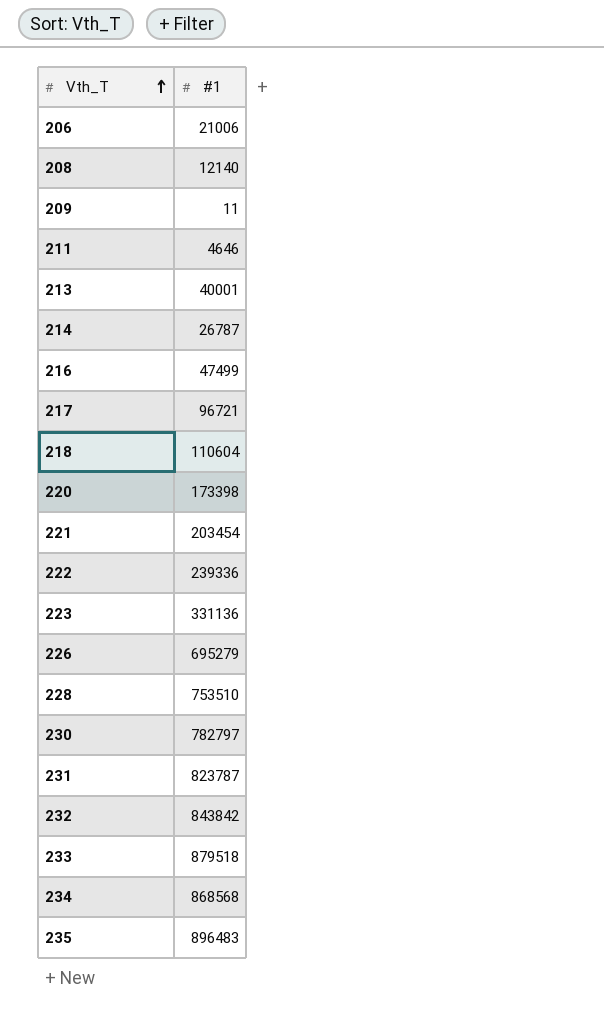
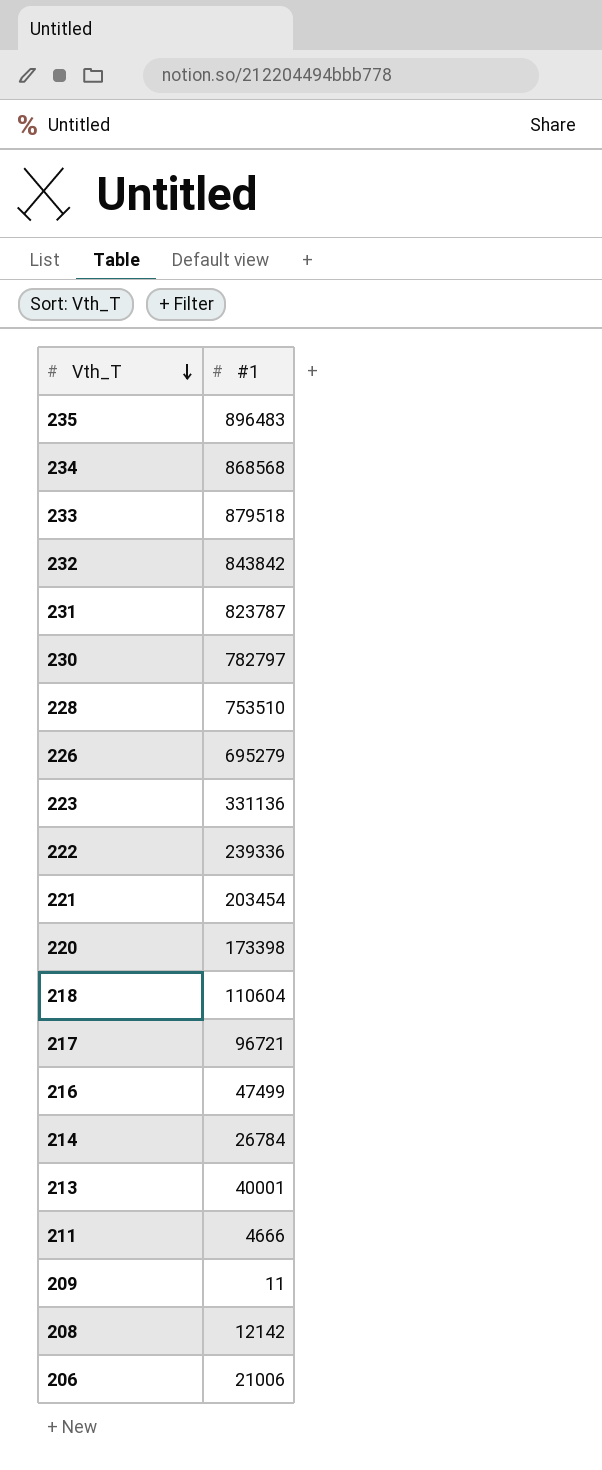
row order: Vth_T ascending -> Vth_T descending
214 | #1: 26787 -> 26784
211 | #1: 4646 -> 4666
208 | #1: 12140 -> 12142

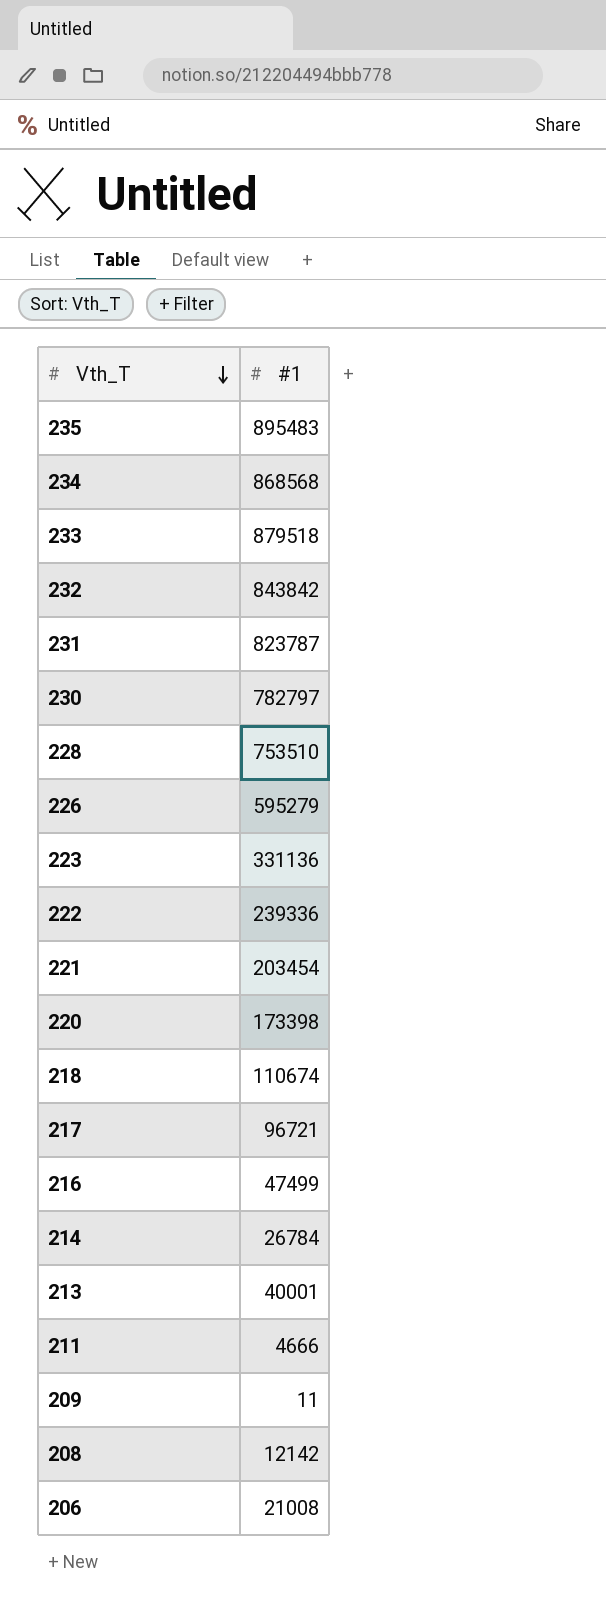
235 | #1: 896483 -> 895483
226 | #1: 695279 -> 595279
218 | #1: 110604 -> 110674
206 | #1: 21006 -> 21008

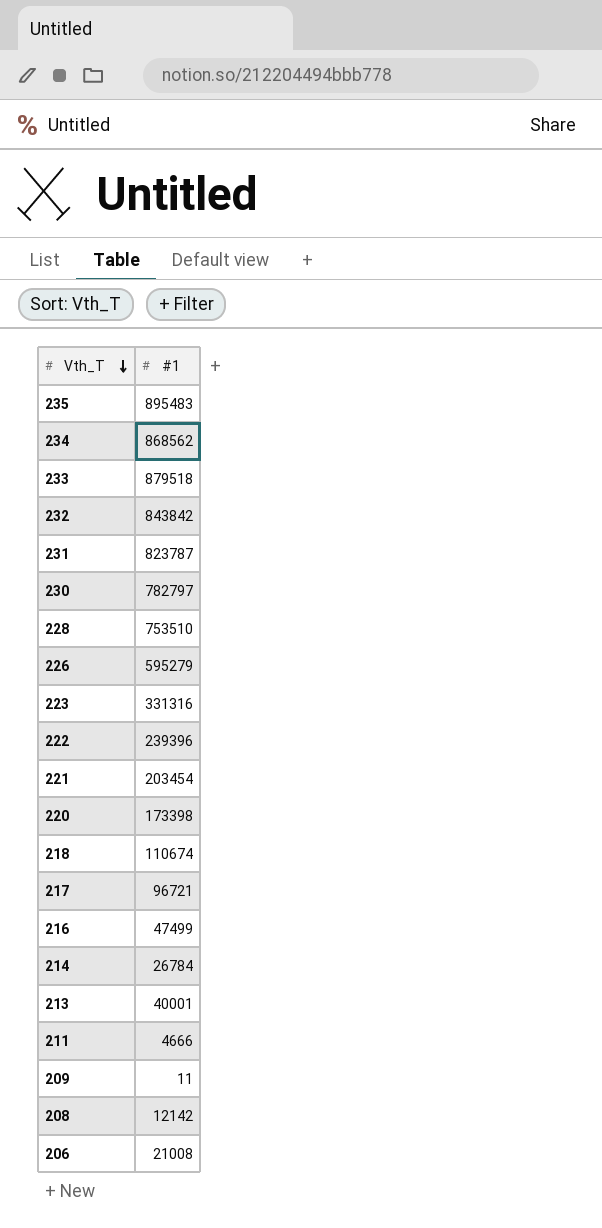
234 | #1: 868568 -> 868562
223 | #1: 331136 -> 331316
222 | #1: 239336 -> 239396

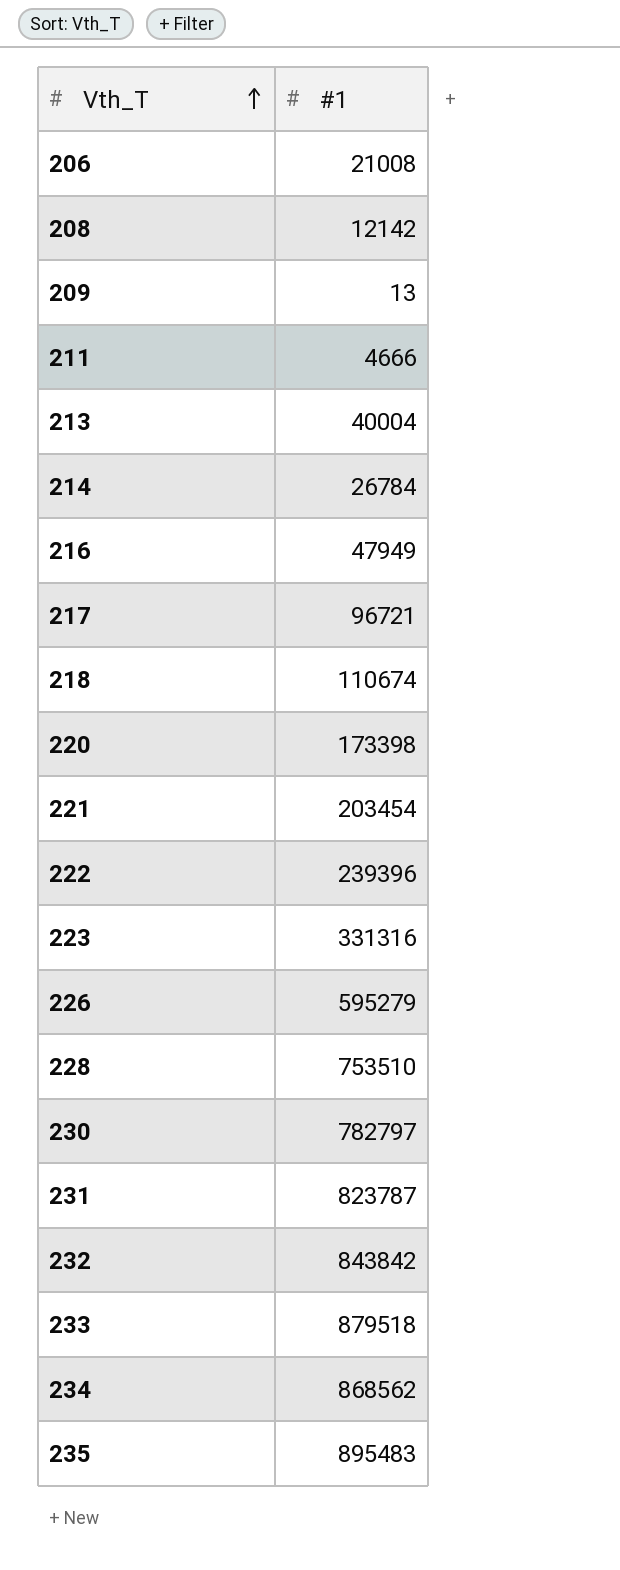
row order: Vth_T descending -> Vth_T ascending
209 | #1: 11 -> 13
213 | #1: 40001 -> 40004
216 | #1: 47499 -> 47949

